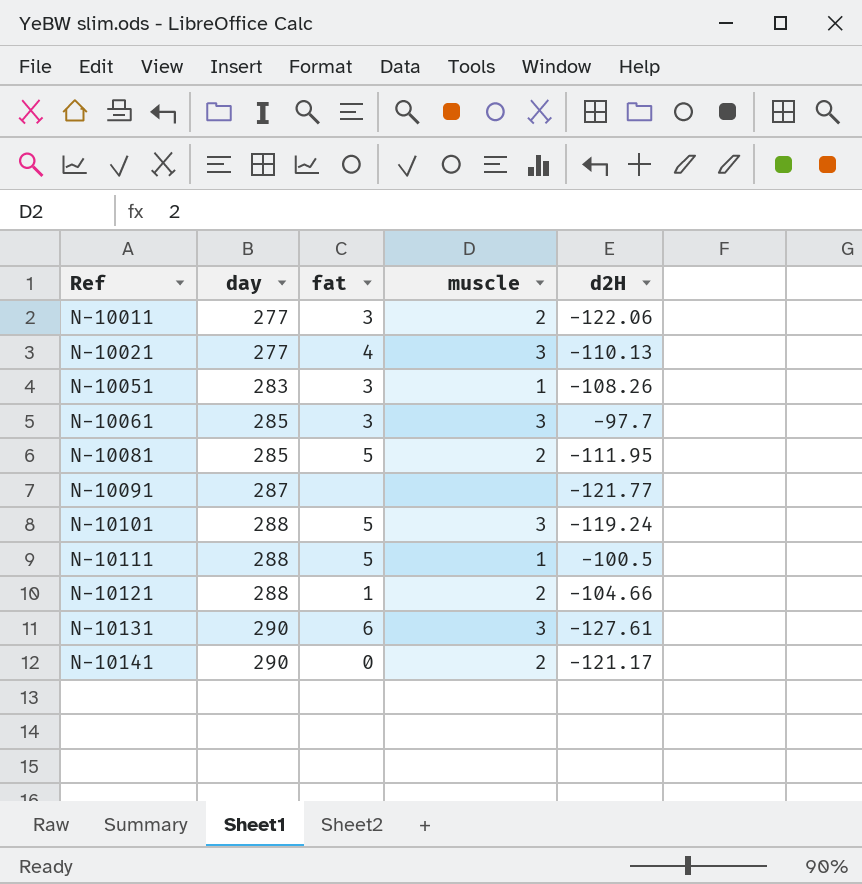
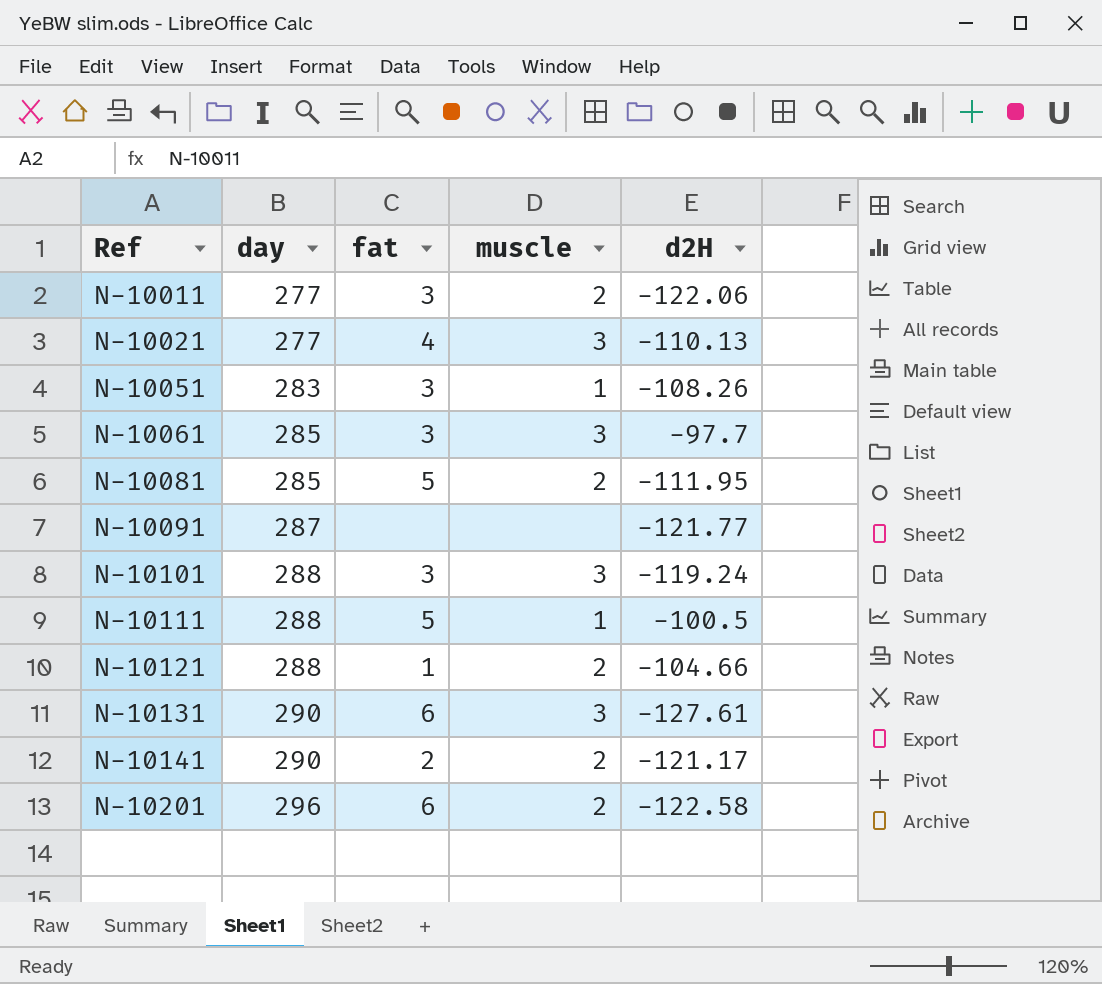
N-10101 | fat: 5 -> 3
N-10141 | fat: 0 -> 2
row N-10201: none -> 296 | 6 | 2 | -122.58

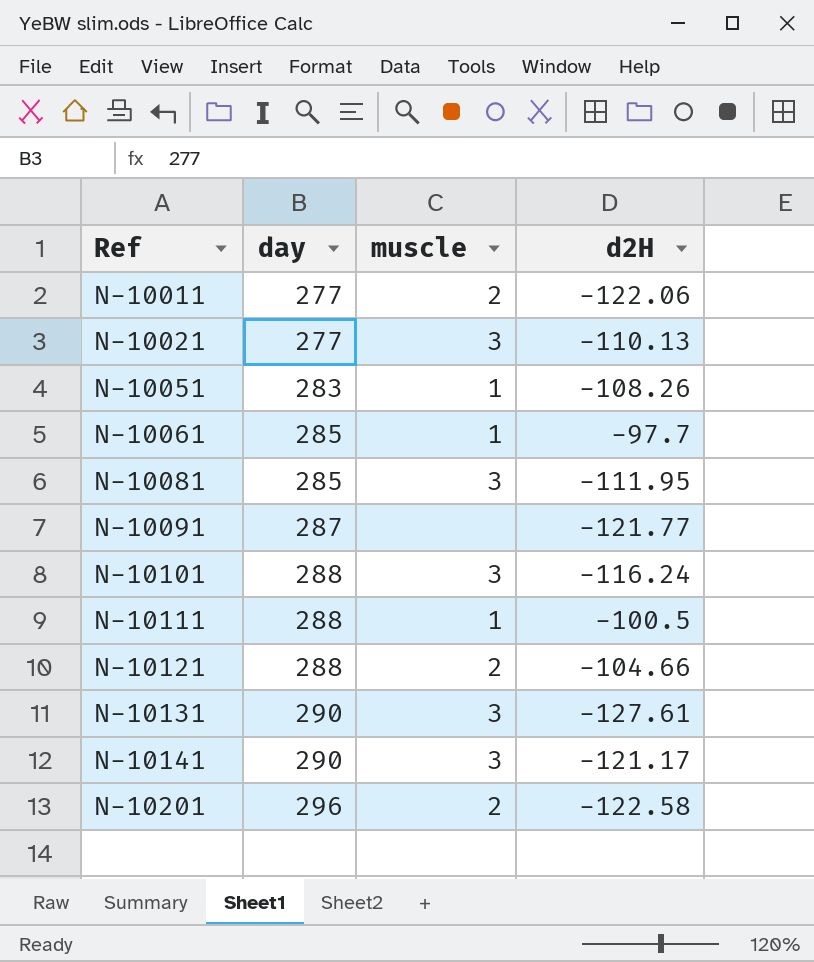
column fat | position: 3 -> none
N-10061 | muscle: 3 -> 1
N-10081 | muscle: 2 -> 3
N-10101 | d2H: -119.24 -> -116.24
N-10141 | muscle: 2 -> 3

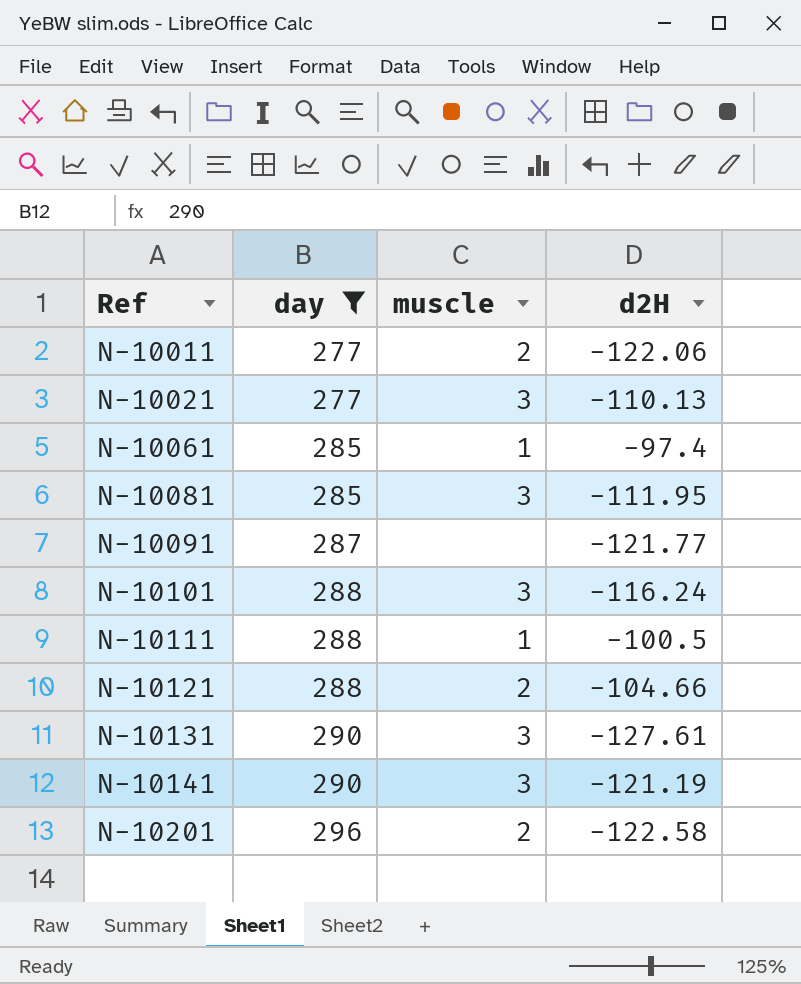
filter: none -> day != 283
N-10061 | d2H: -97.7 -> -97.4
N-10141 | d2H: -121.17 -> -121.19

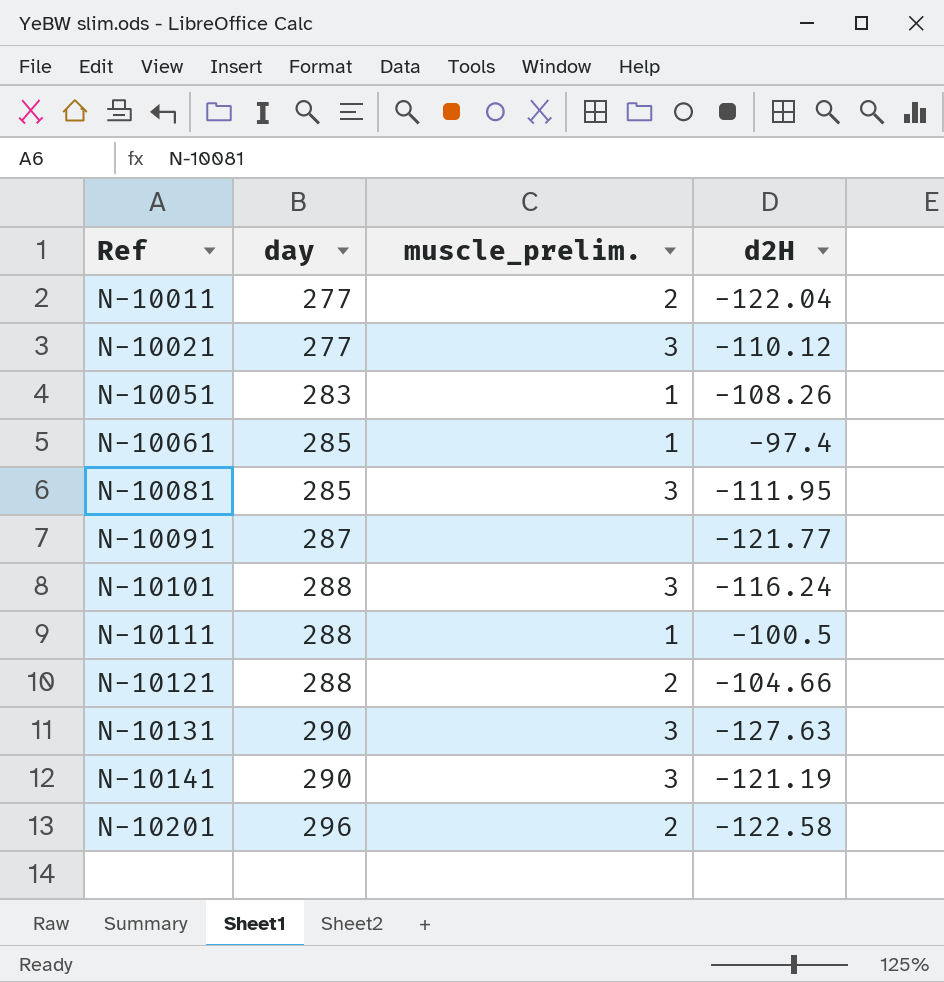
filter: day != 283 -> none
column name: muscle -> muscle_prelim.
N-10011 | d2H: -122.06 -> -122.04
N-10021 | d2H: -110.13 -> -110.12
N-10131 | d2H: -127.61 -> -127.63

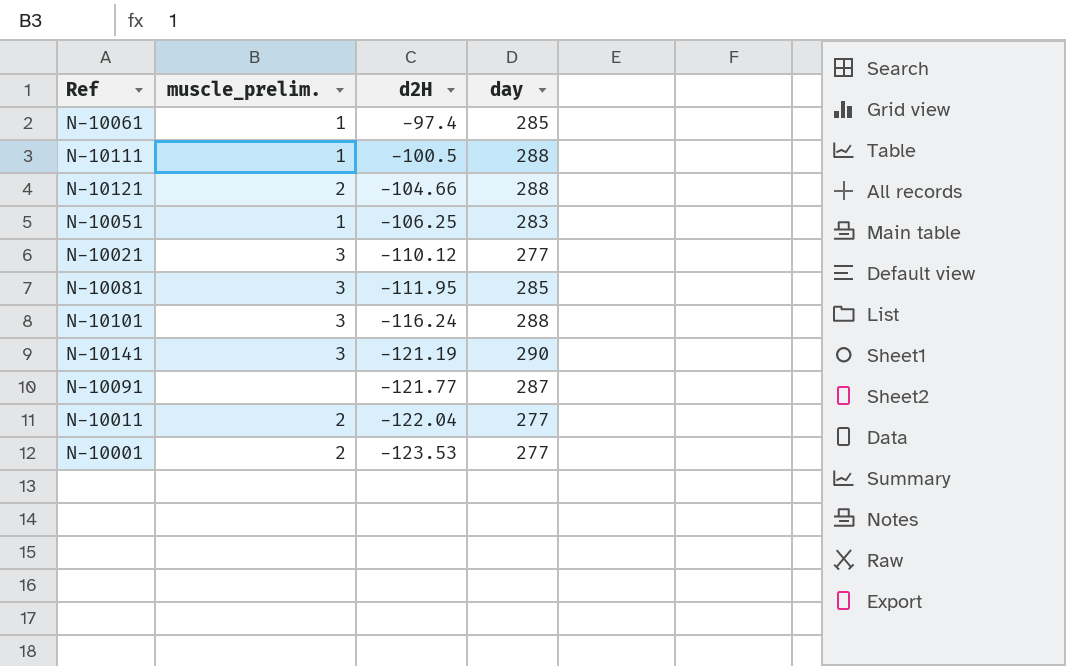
row order: Ref ascending -> d2H descending
column day | position: 2 -> 4
row N-10131: 290 | 3 | -127.63 -> none
row N-10201: 296 | 2 | -122.58 -> none
N-10051 | d2H: -108.26 -> -106.25
row N-10001: none -> 2 | -123.53 | 277

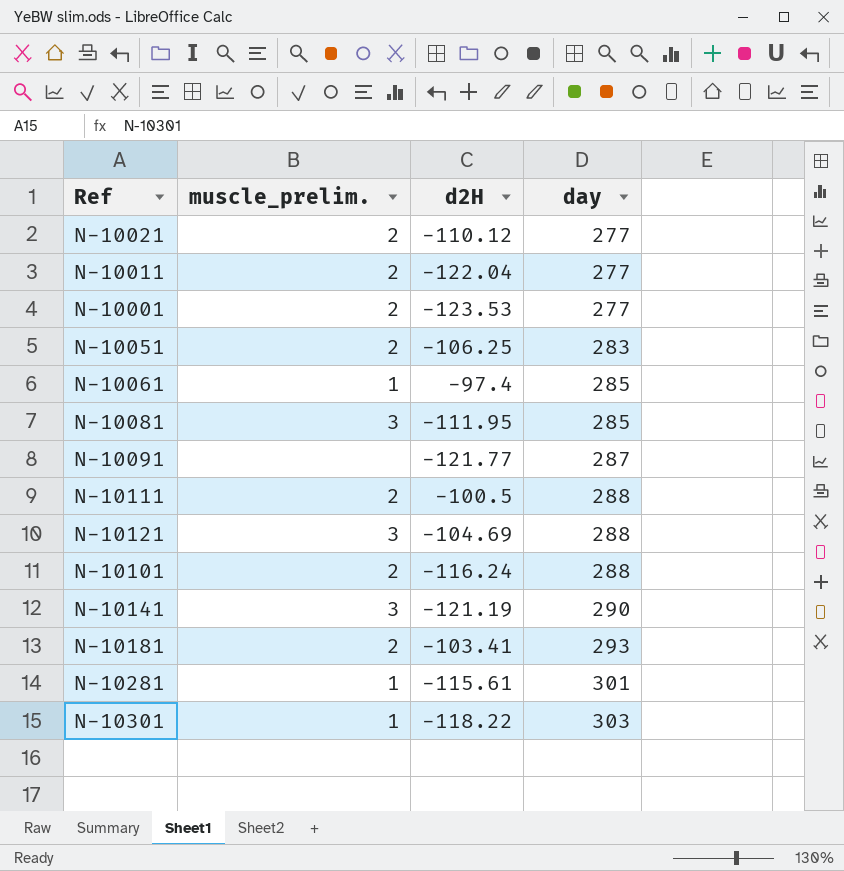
row order: d2H descending -> day ascending
N-10021 | muscle_prelim.: 3 -> 2
N-10051 | muscle_prelim.: 1 -> 2
N-10111 | muscle_prelim.: 1 -> 2
N-10121 | muscle_prelim.: 2 -> 3
N-10121 | d2H: -104.66 -> -104.69
N-10101 | muscle_prelim.: 3 -> 2
row N-10181: none -> 2 | -103.41 | 293
row N-10281: none -> 1 | -115.61 | 301
row N-10301: none -> 1 | -118.22 | 303

